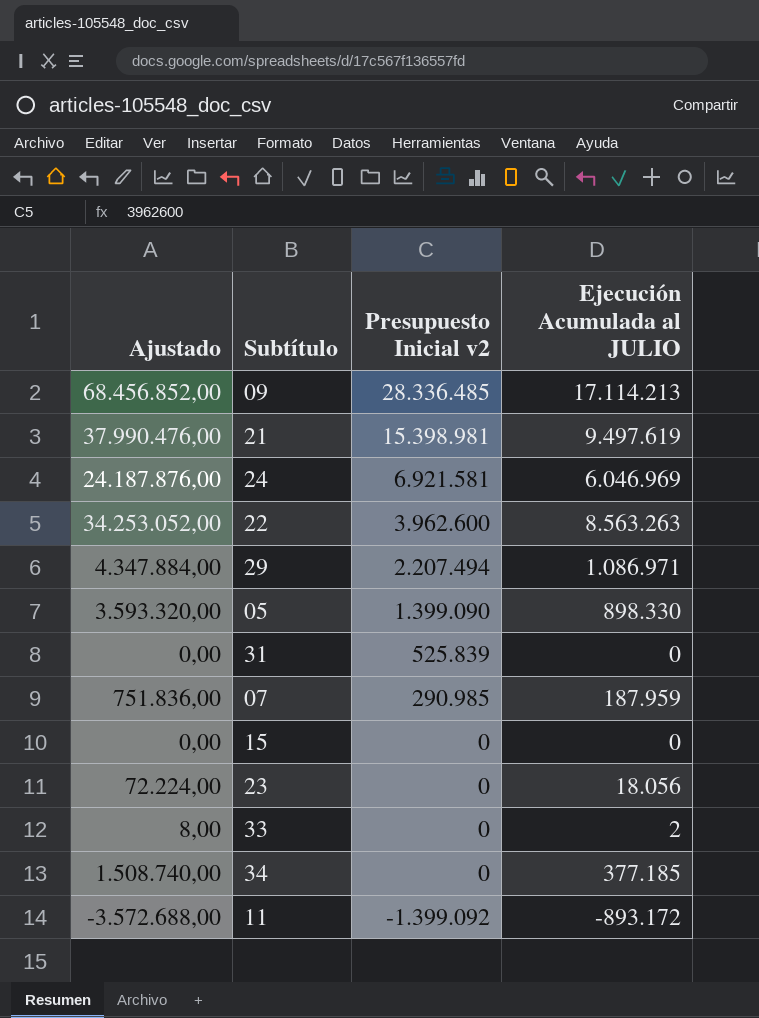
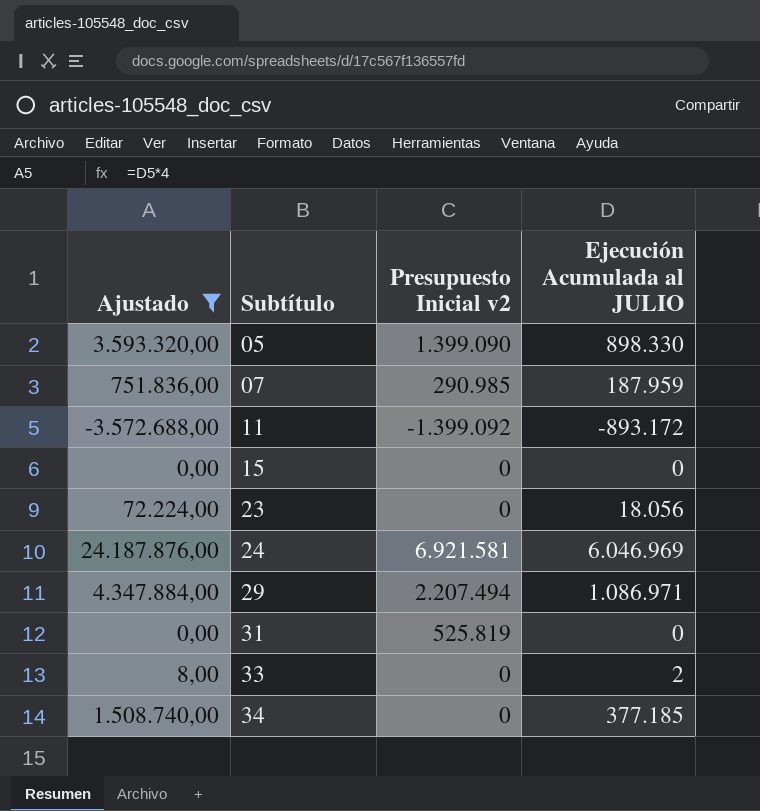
filter: none -> Ajustado <= 24.187.876,00
row order: Presupuesto Inicial v2 descending -> Subtítulo ascending
31 | Presupuesto Inicial v2: 525.839 -> 525.819

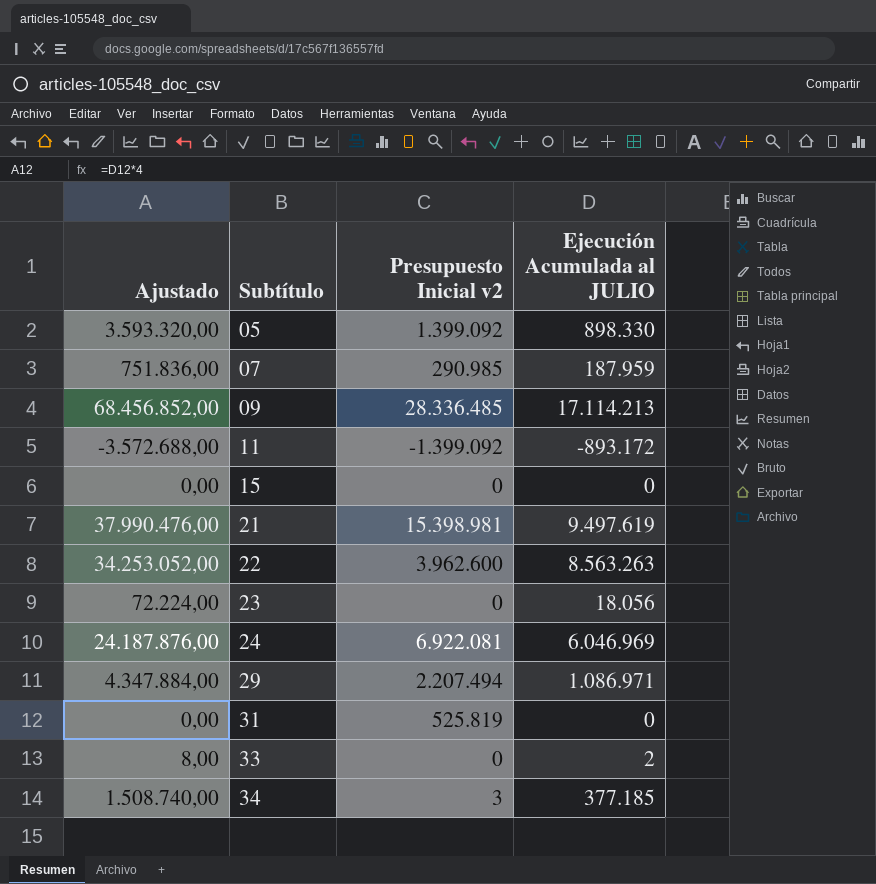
filter: Ajustado <= 24.187.876,00 -> none
05 | Presupuesto Inicial v2: 1.399.090 -> 1.399.092
24 | Presupuesto Inicial v2: 6.921.581 -> 6.922.081
34 | Presupuesto Inicial v2: 0 -> 3

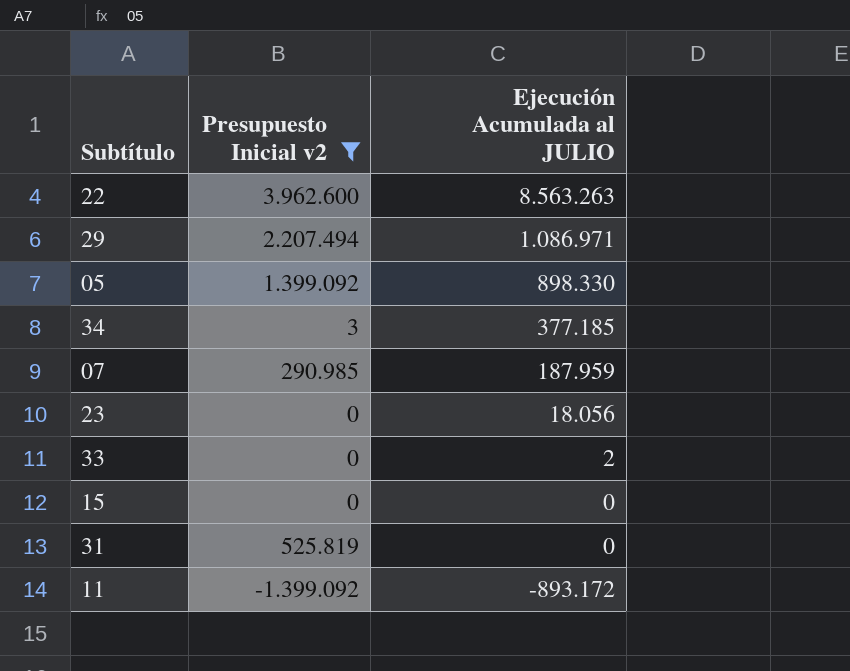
filter: none -> Presupuesto Inicial v2 <= 3.962.600
row order: Subtítulo ascending -> Ejecución Acumulada al JULIO descending
column Ajustado | formula: [Ejecución Acumulada al JULIO] * 4 -> none

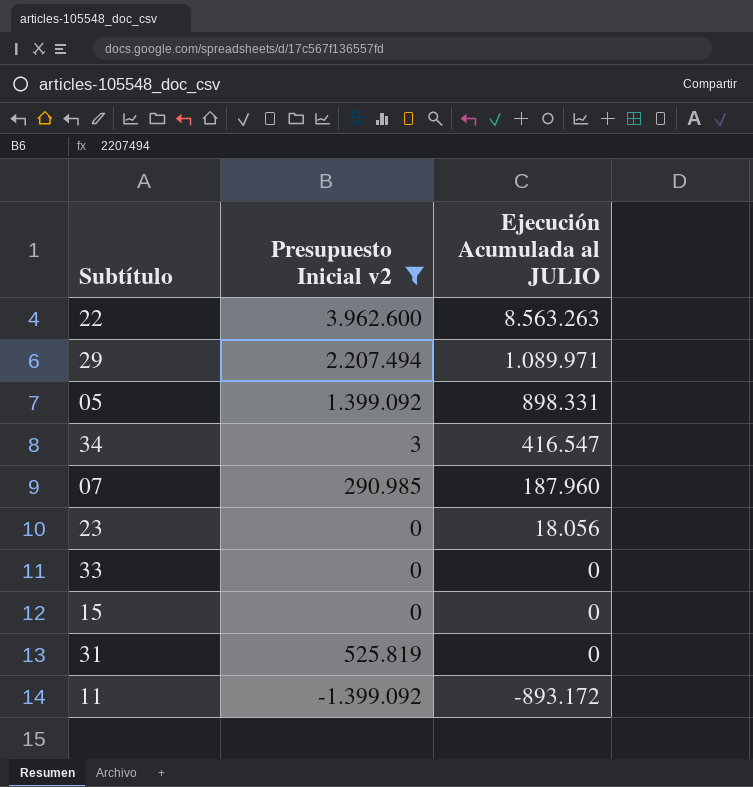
29 | Ejecución Acumulada al JULIO: 1.086.971 -> 1.089.971
05 | Ejecución Acumulada al JULIO: 898.330 -> 898.331
34 | Ejecución Acumulada al JULIO: 377.185 -> 416.547
07 | Ejecución Acumulada al JULIO: 187.959 -> 187.960
33 | Ejecución Acumulada al JULIO: 2 -> 0

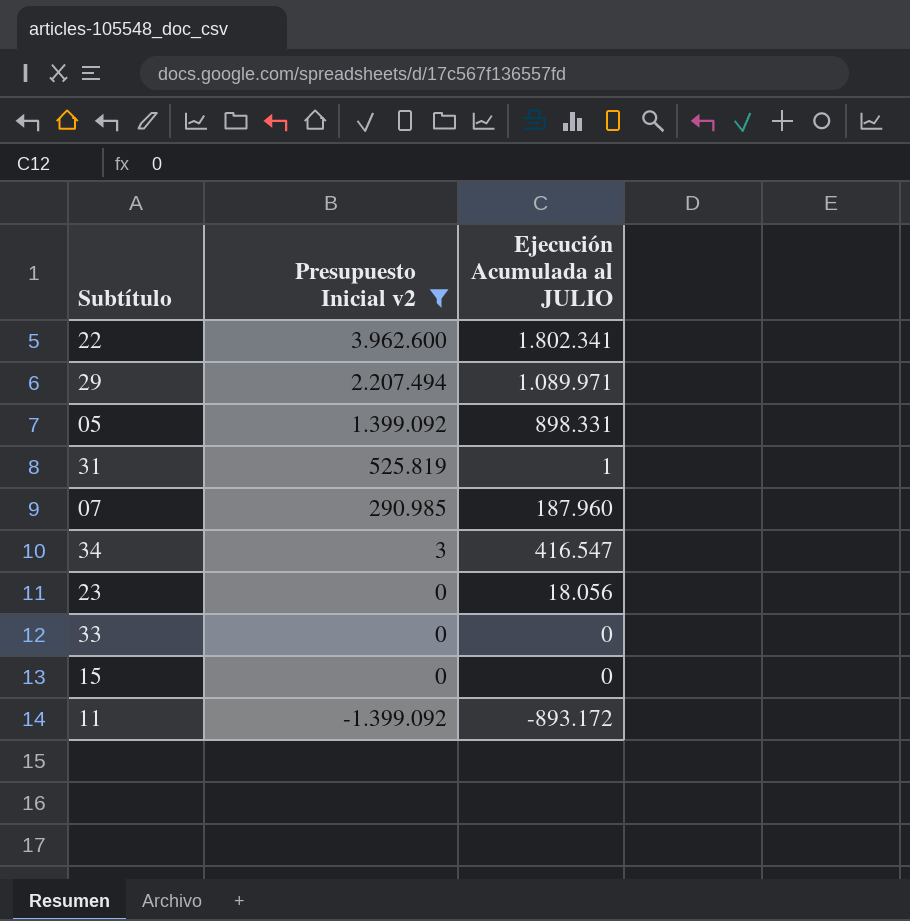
row order: Ejecución Acumulada al JULIO descending -> Presupuesto Inicial v2 descending
22 | Ejecución Acumulada al JULIO: 8.563.263 -> 1.802.341
31 | Ejecución Acumulada al JULIO: 0 -> 1

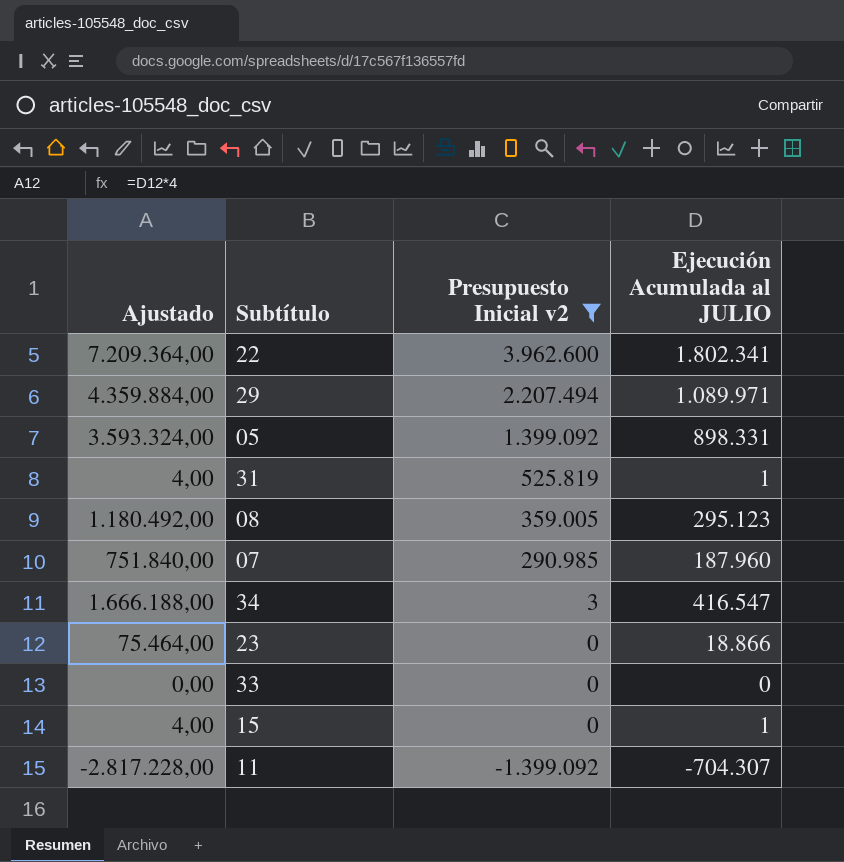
column Ajustado | formula: none -> [Ejecución Acumulada al JULIO] * 4
row 08: none -> 1.180.492,00 | 359.005 | 295.123
23 | Ejecución Acumulada al JULIO: 18.056 -> 18.866
15 | Ejecución Acumulada al JULIO: 0 -> 1
11 | Ejecución Acumulada al JULIO: -893.172 -> -704.307

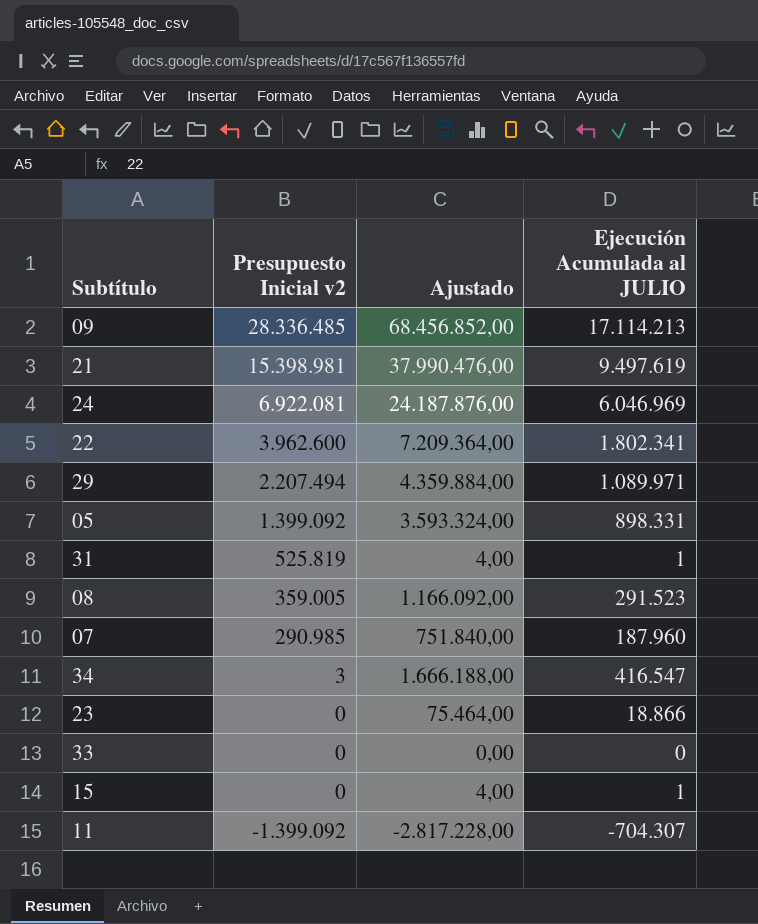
filter: Presupuesto Inicial v2 <= 3.962.600 -> none
column Ajustado | position: 1 -> 3
08 | Ajustado: 1.180.492,00 -> 1.166.092,00
08 | Ejecución Acumulada al JULIO: 295.123 -> 291.523

